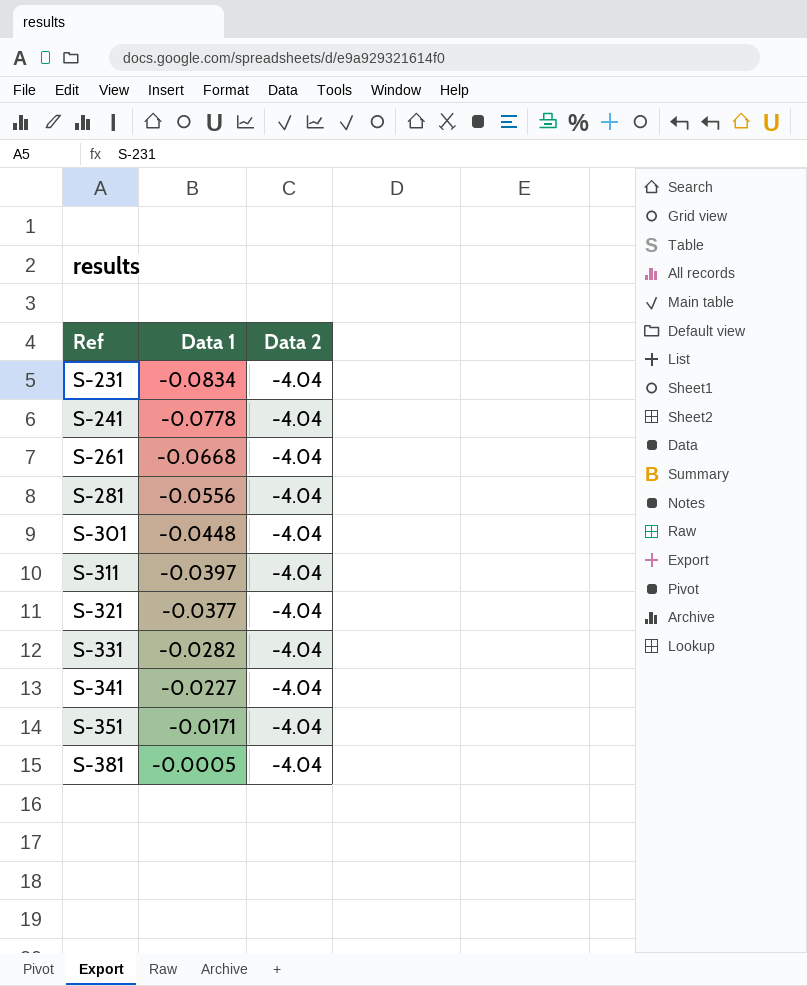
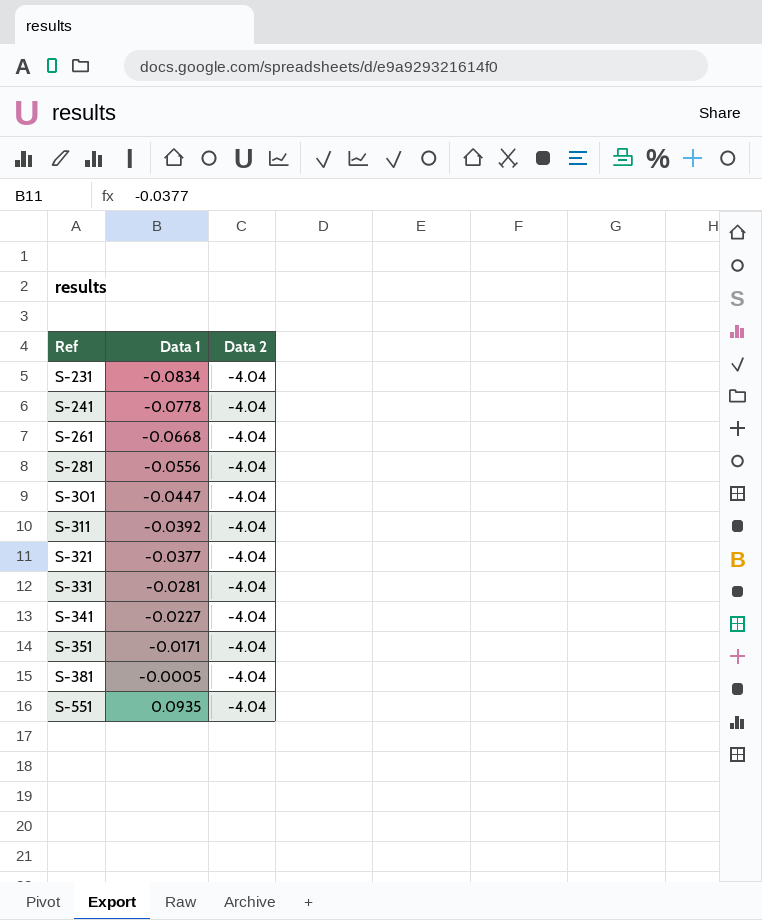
S-301 | Data 1: -0.0448 -> -0.0447
S-311 | Data 1: -0.0397 -> -0.0392
S-331 | Data 1: -0.0282 -> -0.0281
row S-551: none -> 0.0935 | -4.04

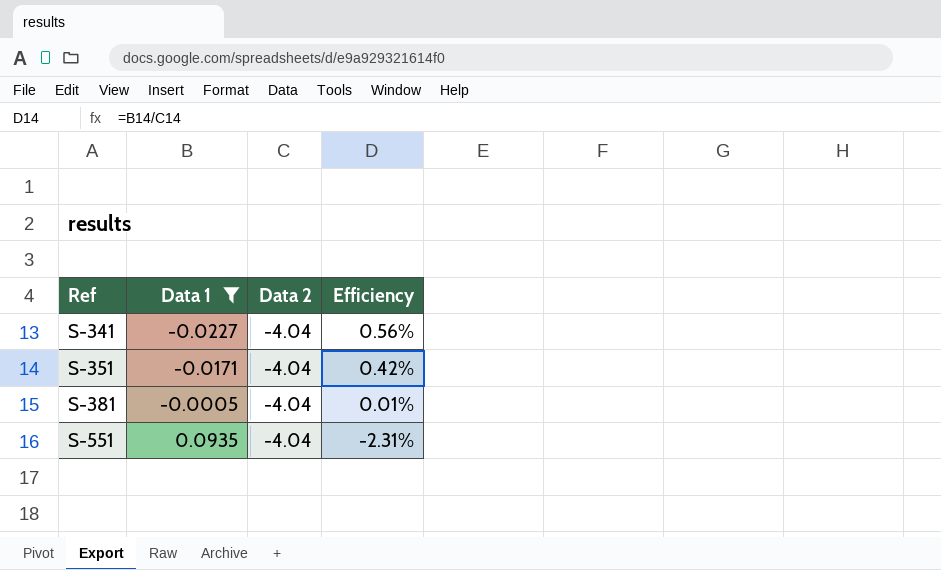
filter: none -> Data 1 >= -0.0227
column Efficiency | formula: none -> [Data 1] / [Data 2]

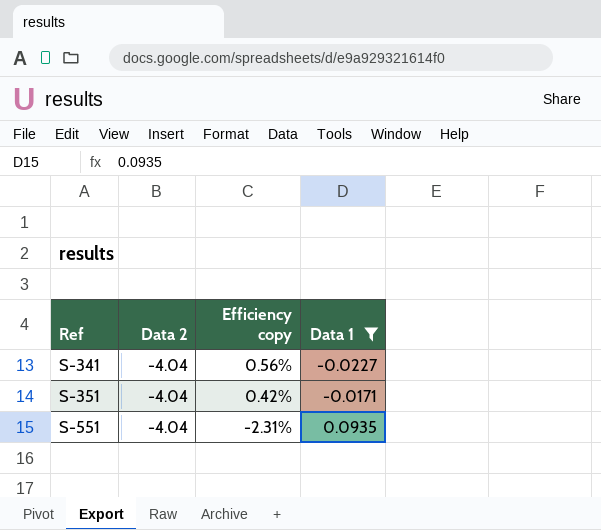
column name: Efficiency -> Efficiency copy
column Data 1 | position: 2 -> 4
row S-381: -0.0005 | -4.04 | 0.01% -> none

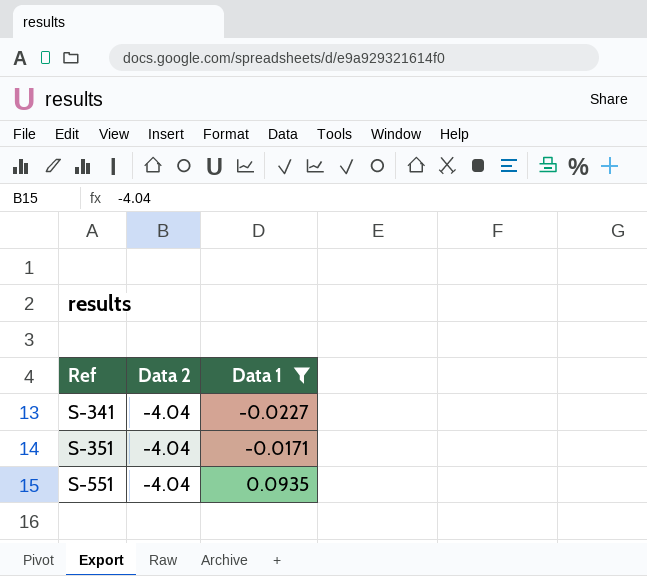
column Efficiency copy | formula: [Data 1] / [Data 2] -> none

